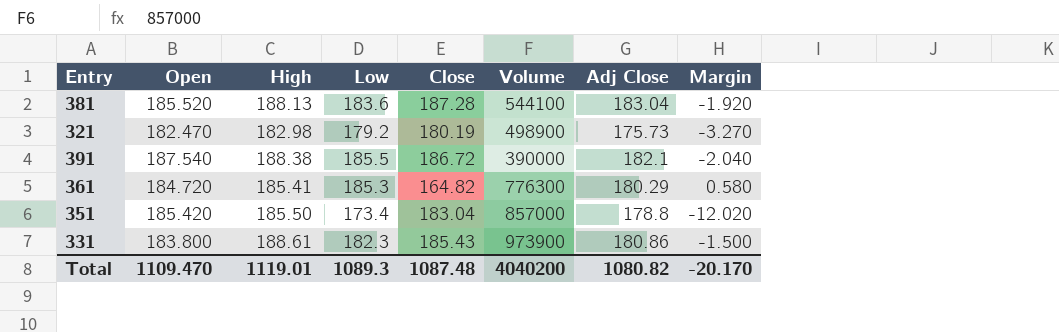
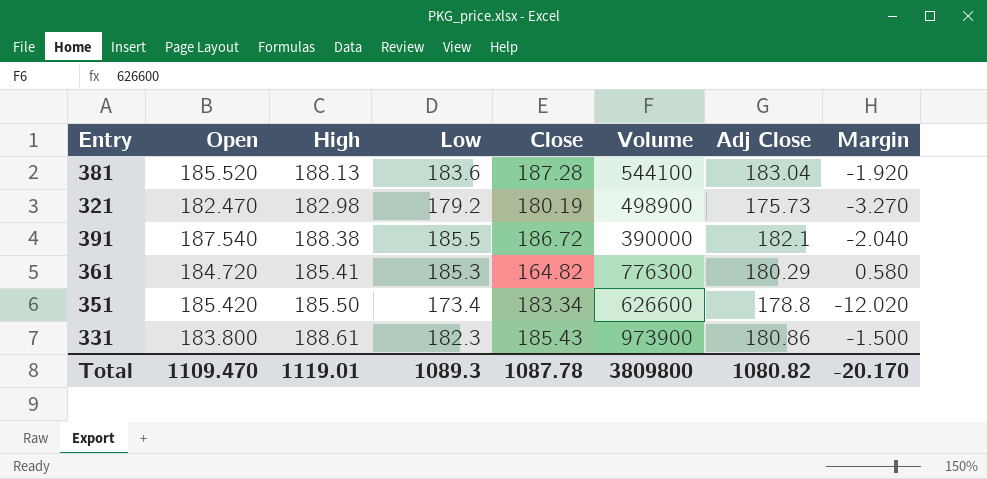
351 | Close: 183.04 -> 183.34
351 | Volume: 857000 -> 626600
Total | Close: 1087.48 -> 1087.78
Total | Volume: 4040200 -> 3809800

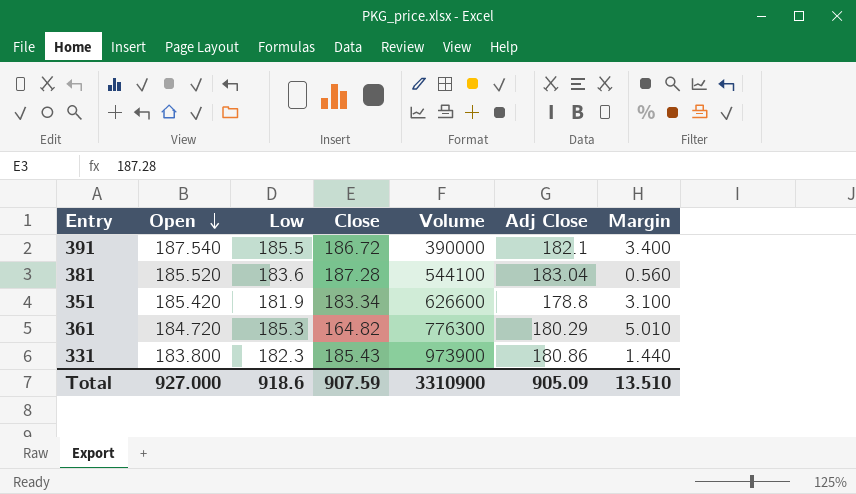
row order: none -> Open descending
column High | position: 3 -> none
column Margin | formula: [Low] - [Open] -> [Low] - [Adj Close]
row 321: 182.470 | 182.98 | 179.2 | 180.19 | 498900 | 175.73 | -3.270 -> none
351 | Low: 173.4 -> 181.9
Total | Open: 1109.470 -> 927.000
Total | Low: 1089.3 -> 918.6
Total | Close: 1087.78 -> 907.59
Total | Volume: 3809800 -> 3310900
Total | Adj Close: 1080.82 -> 905.09
Total | Margin: -20.170 -> 13.510

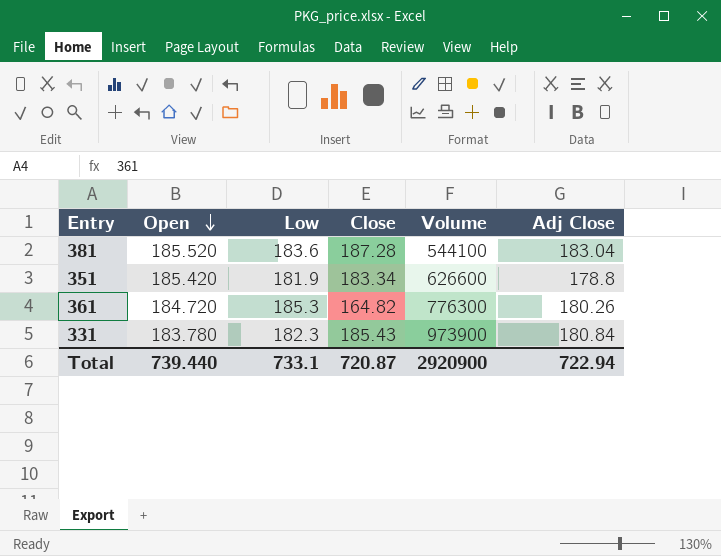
column Margin | formula: [Low] - [Adj Close] -> none
row 391: 187.540 | 185.5 | 186.72 | 390000 | 182.1 | 3.400 -> none
361 | Adj Close: 180.29 -> 180.26
331 | Open: 183.800 -> 183.780
331 | Adj Close: 180.86 -> 180.84
Total | Open: 927.000 -> 739.440
Total | Low: 918.6 -> 733.1
Total | Close: 907.59 -> 720.87
Total | Volume: 3310900 -> 2920900
Total | Adj Close: 905.09 -> 722.94

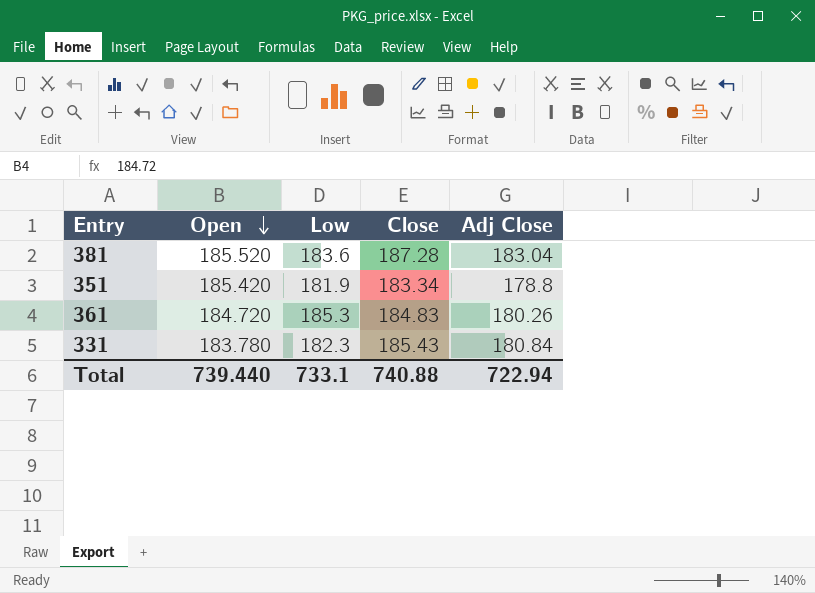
column Volume | position: 5 -> none
361 | Close: 164.82 -> 184.83
Total | Close: 720.87 -> 740.88

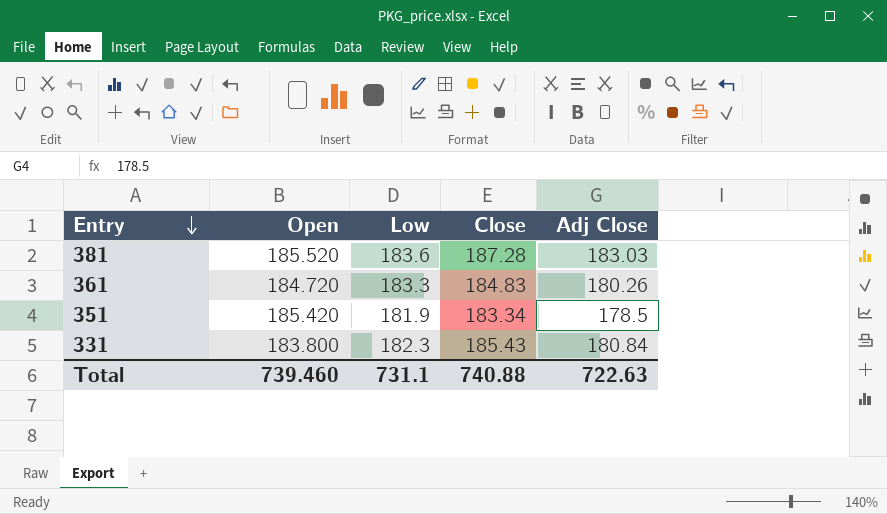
row order: Open descending -> Entry descending
381 | Adj Close: 183.04 -> 183.03
361 | Low: 185.3 -> 183.3
351 | Adj Close: 178.8 -> 178.5
331 | Open: 183.780 -> 183.800
Total | Open: 739.440 -> 739.460
Total | Low: 733.1 -> 731.1
Total | Adj Close: 722.94 -> 722.63

